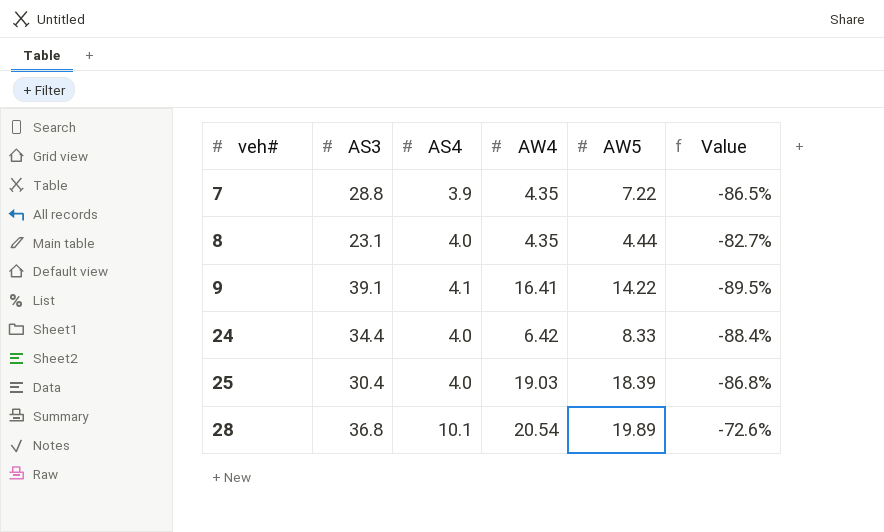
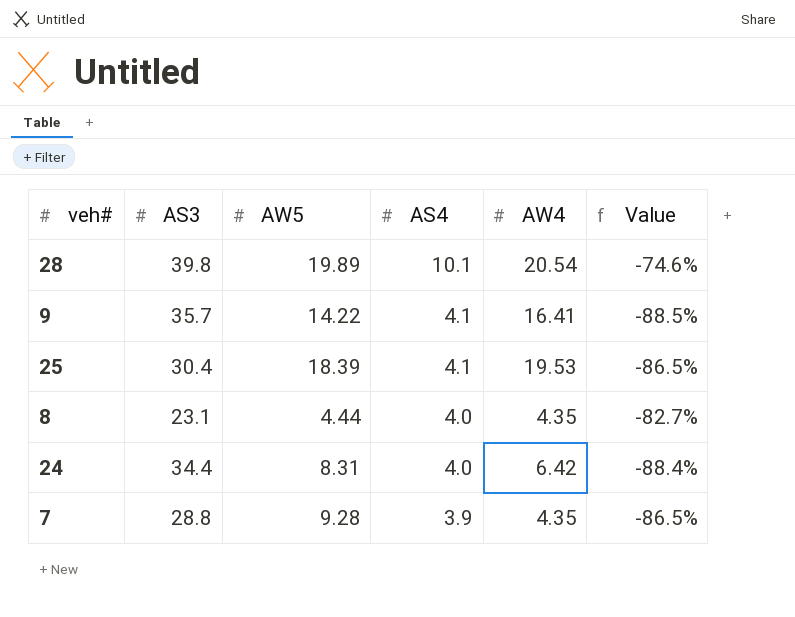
row order: veh# ascending -> AS4 descending
column AW5 | position: 5 -> 3
28 | AS3: 36.8 -> 39.8
28 | Value: -72.6% -> -74.6%
9 | AS3: 39.1 -> 35.7
9 | Value: -89.5% -> -88.5%
25 | AS4: 4.0 -> 4.1
25 | AW4: 19.03 -> 19.53
25 | Value: -86.8% -> -86.5%
24 | AW5: 8.33 -> 8.31
7 | AW5: 7.22 -> 9.28

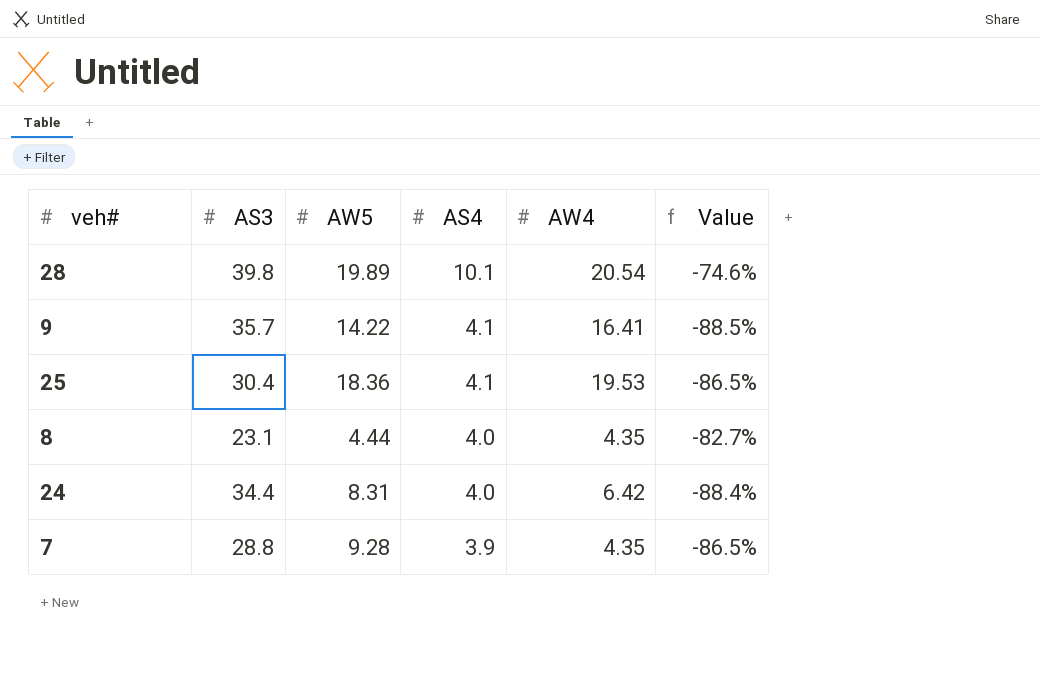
25 | AW5: 18.39 -> 18.36

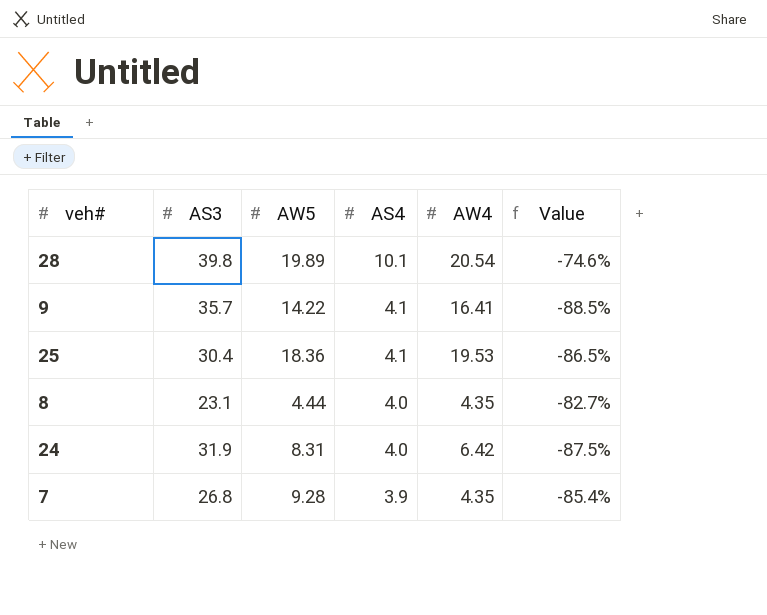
24 | AS3: 34.4 -> 31.9
24 | Value: -88.4% -> -87.5%
7 | AS3: 28.8 -> 26.8
7 | Value: -86.5% -> -85.4%

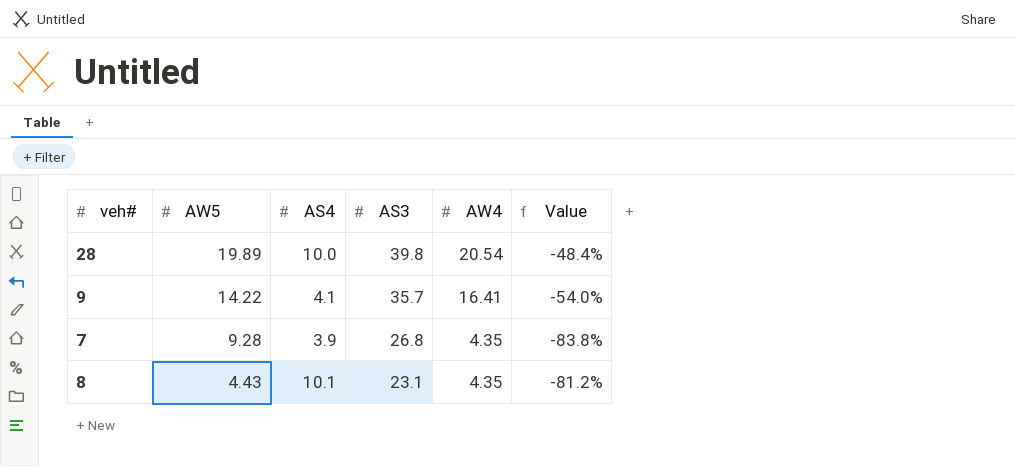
row order: AS4 descending -> AW5 descending
column AS3 | position: 2 -> 4
column Value | formula: ([AS4] - [AS3]) / [AS3] -> ([AW4] - [AS3]) / [AS3]
row 25: 30.4 | 18.36 | 4.1 | 19.53 | -86.5% -> none
row 24: 31.9 | 8.31 | 4.0 | 6.42 | -87.5% -> none
28 | AS4: 10.1 -> 10.0
8 | AW5: 4.44 -> 4.43
8 | AS4: 4.0 -> 10.1

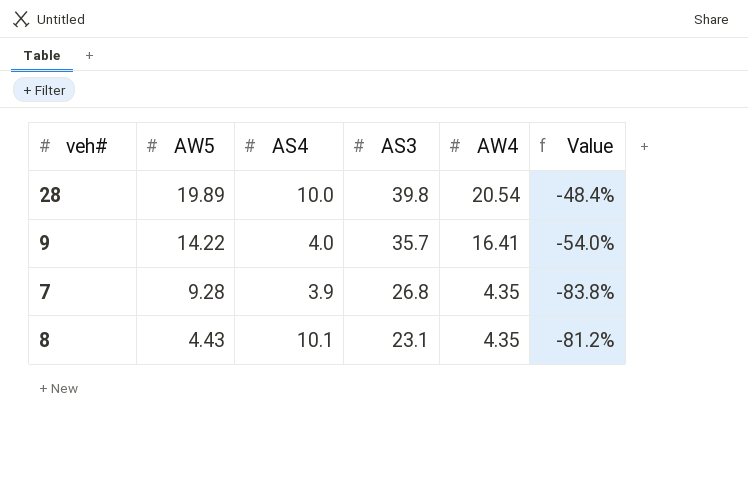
9 | AS4: 4.1 -> 4.0

